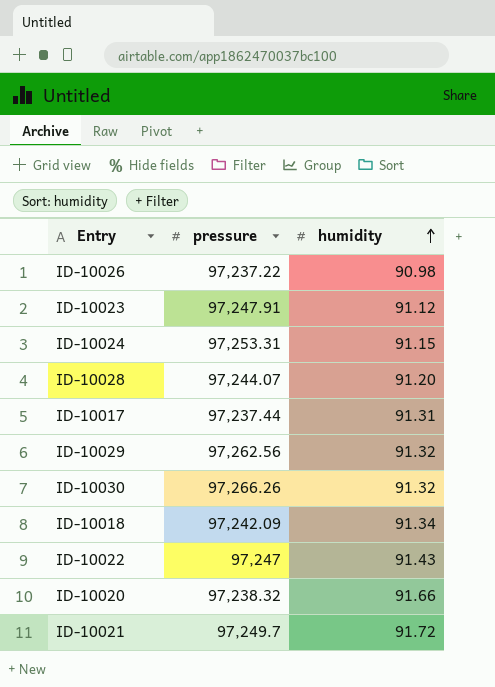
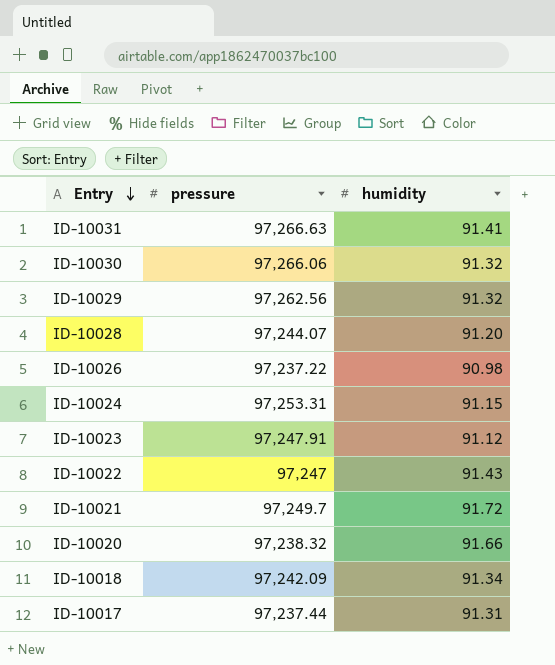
row order: humidity ascending -> Entry descending
row ID-10031: none -> 97,266.63 | 91.41
ID-10030 | pressure: 97,266.26 -> 97,266.06

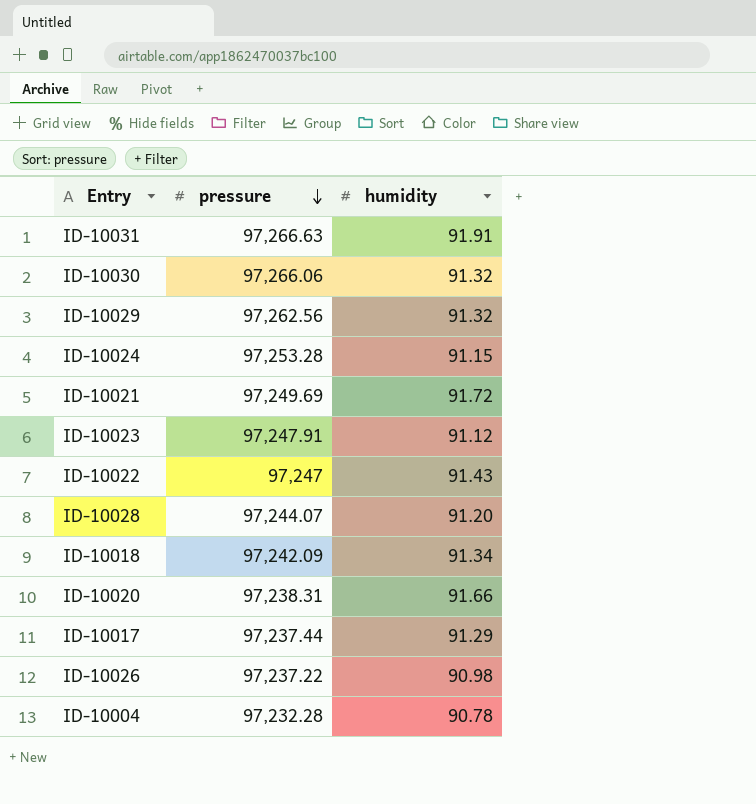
row order: Entry descending -> pressure descending
ID-10031 | humidity: 91.41 -> 91.91
ID-10024 | pressure: 97,253.31 -> 97,253.28
ID-10021 | pressure: 97,249.7 -> 97,249.69
ID-10020 | pressure: 97,238.32 -> 97,238.31
ID-10017 | humidity: 91.31 -> 91.29
row ID-10004: none -> 97,232.28 | 90.78

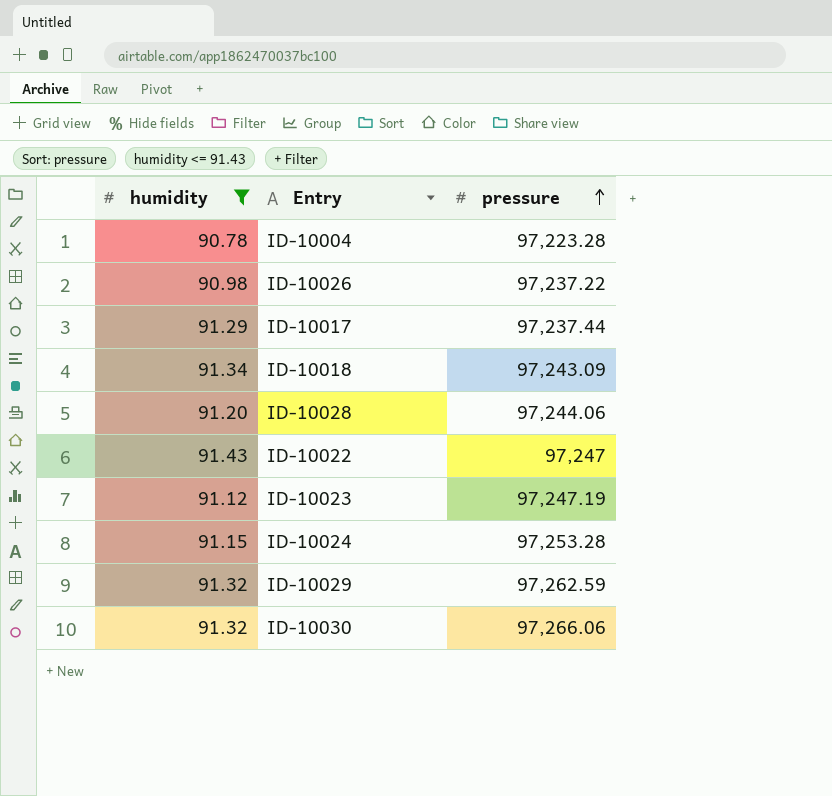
filter: none -> humidity <= 91.43
row order: pressure descending -> pressure ascending
column humidity | position: 3 -> 1
ID-10004 | pressure: 97,232.28 -> 97,223.28
ID-10018 | pressure: 97,242.09 -> 97,243.09
ID-10028 | pressure: 97,244.07 -> 97,244.06
ID-10023 | pressure: 97,247.91 -> 97,247.19
ID-10029 | pressure: 97,262.56 -> 97,262.59

